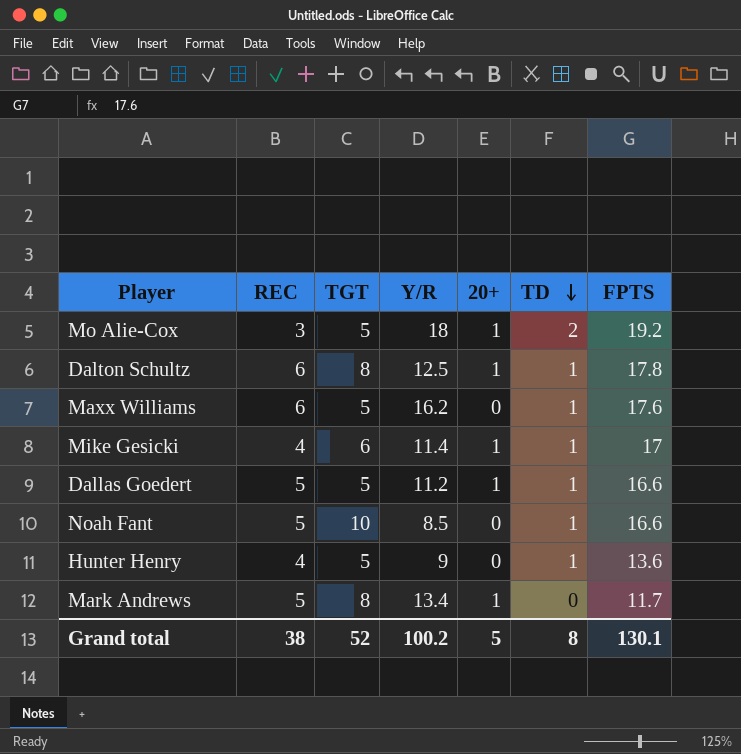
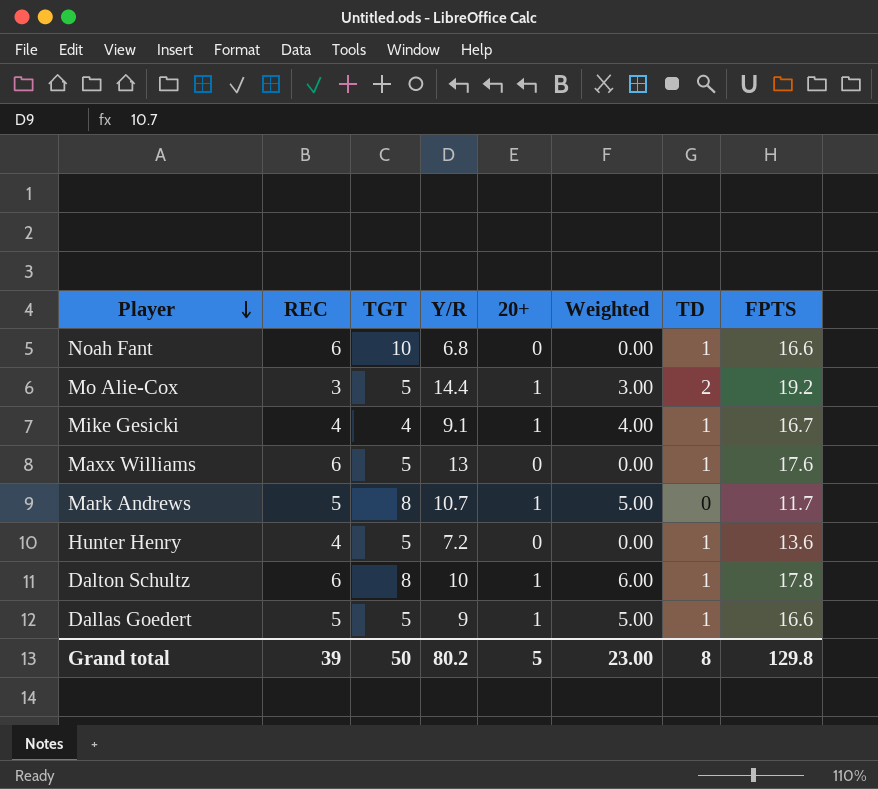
row order: TD descending -> Player descending
column Weighted | formula: none -> [REC] * [20+]
Noah Fant | REC: 5 -> 6
Noah Fant | Y/R: 8.5 -> 6.8
Mo Alie-Cox | Y/R: 18 -> 14.4
Mike Gesicki | TGT: 6 -> 4
Mike Gesicki | Y/R: 11.4 -> 9.1
Mike Gesicki | FPTS: 17 -> 16.7
Maxx Williams | Y/R: 16.2 -> 13
Mark Andrews | Y/R: 13.4 -> 10.7
Hunter Henry | Y/R: 9 -> 7.2
Dalton Schultz | Y/R: 12.5 -> 10
Dallas Goedert | Y/R: 11.2 -> 9
Grand total | REC: 38 -> 39
Grand total | TGT: 52 -> 50
Grand total | Y/R: 100.2 -> 80.2
Grand total | FPTS: 130.1 -> 129.8

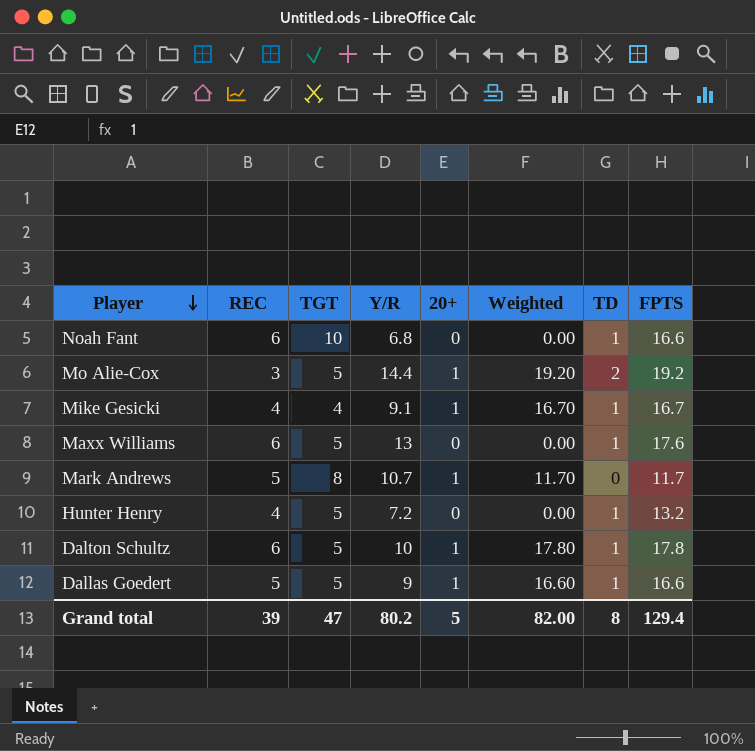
column Weighted | formula: [REC] * [20+] -> [20+] * [FPTS]
Hunter Henry | FPTS: 13.6 -> 13.2
Dalton Schultz | TGT: 8 -> 5
Grand total | TGT: 50 -> 47
Grand total | Weighted: 23.00 -> 82.00
Grand total | FPTS: 129.8 -> 129.4

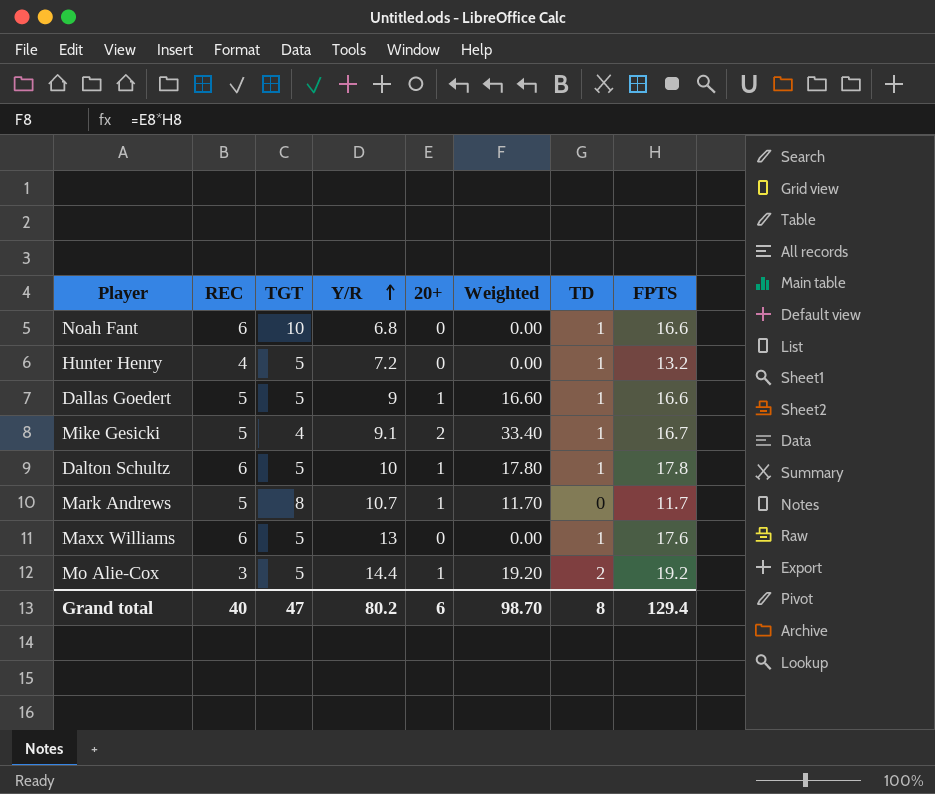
row order: Player descending -> Y/R ascending
Mike Gesicki | REC: 4 -> 5
Mike Gesicki | 20+: 1 -> 2
Mike Gesicki | Weighted: 16.70 -> 33.40
Grand total | REC: 39 -> 40
Grand total | 20+: 5 -> 6
Grand total | Weighted: 82.00 -> 98.70

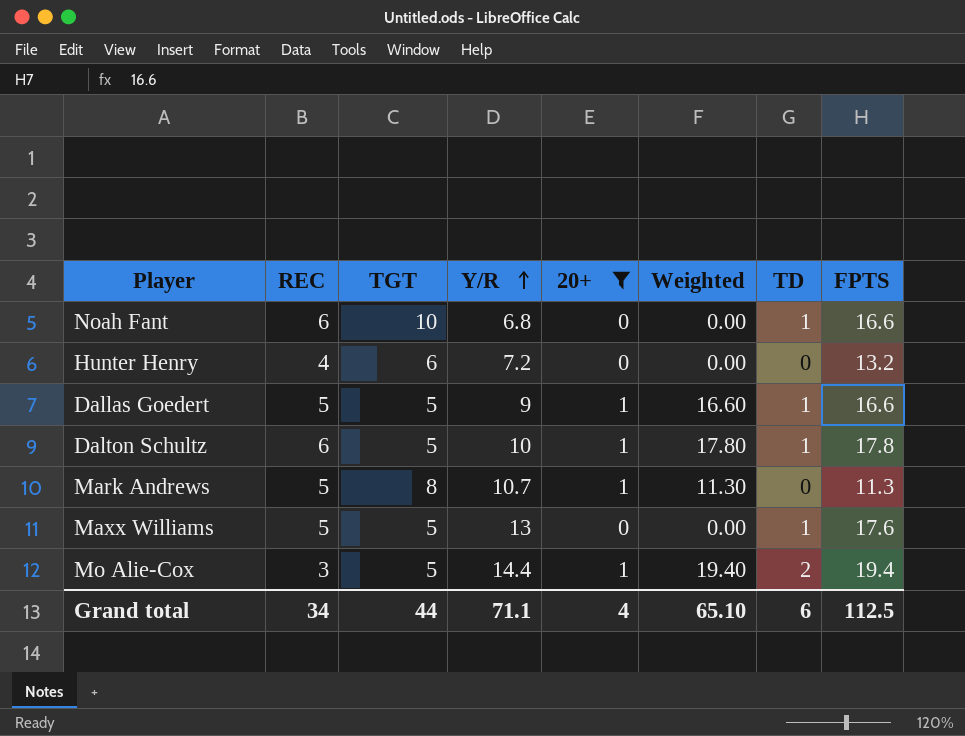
filter: none -> 20+ != 2
Hunter Henry | TGT: 5 -> 6
Hunter Henry | TD: 1 -> 0
Mark Andrews | Weighted: 11.70 -> 11.30
Mark Andrews | FPTS: 11.7 -> 11.3
Maxx Williams | REC: 6 -> 5
Mo Alie-Cox | Weighted: 19.20 -> 19.40
Mo Alie-Cox | FPTS: 19.2 -> 19.4
Grand total | REC: 40 -> 34
Grand total | TGT: 47 -> 44
Grand total | Y/R: 80.2 -> 71.1
Grand total | 20+: 6 -> 4
Grand total | Weighted: 98.70 -> 65.10
Grand total | TD: 8 -> 6
Grand total | FPTS: 129.4 -> 112.5

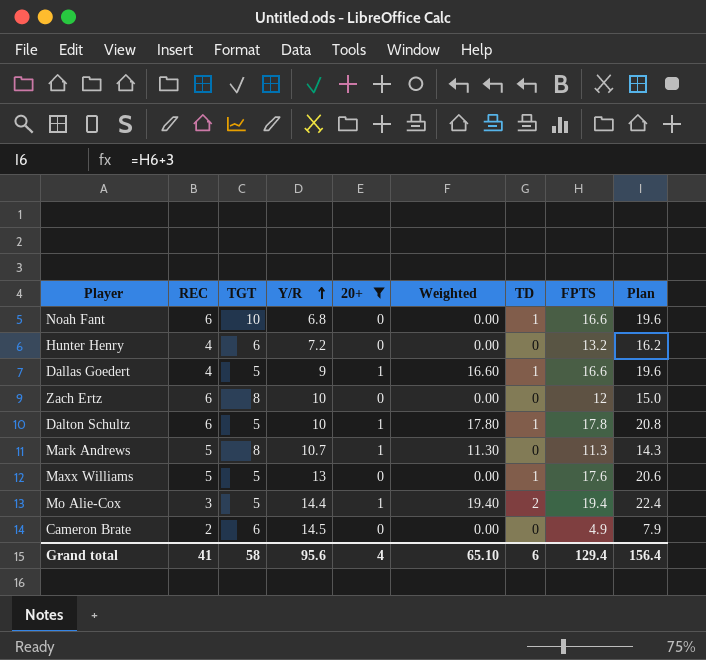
column Plan | formula: none -> [FPTS] + 3
Dallas Goedert | REC: 5 -> 4
row Zach Ertz: none -> 6 | 8 | 10 | 0 | 0.00 | 0 | 12 | 15.0
row Cameron Brate: none -> 2 | 6 | 14.5 | 0 | 0.00 | 0 | 4.9 | 7.9
Grand total | REC: 34 -> 41
Grand total | TGT: 44 -> 58
Grand total | Y/R: 71.1 -> 95.6
Grand total | FPTS: 112.5 -> 129.4

